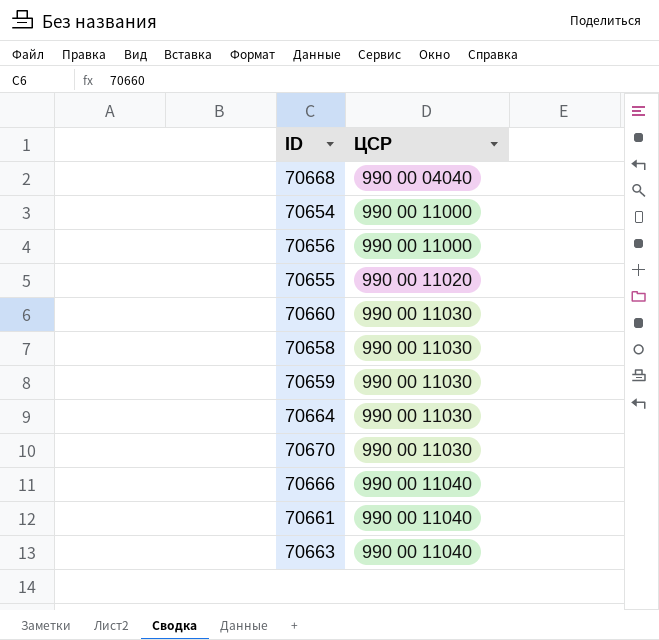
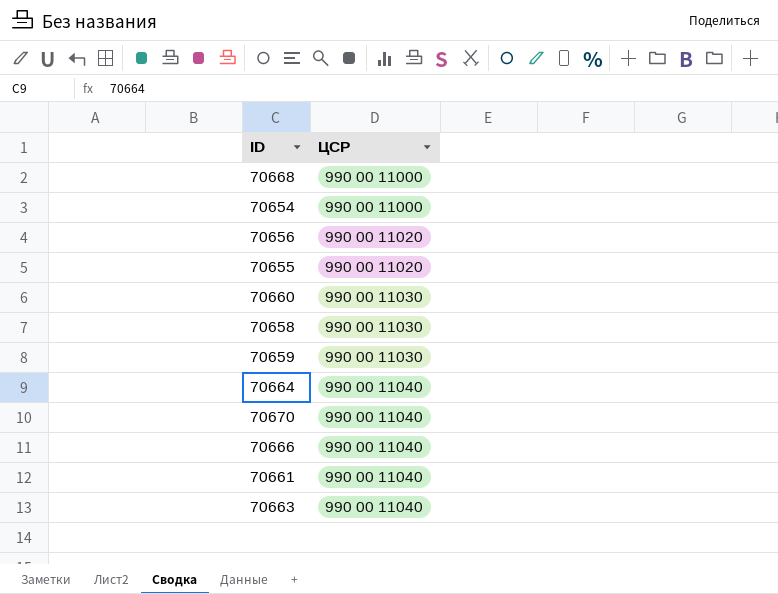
70668 | ЦСР: 990 00 04040 -> 990 00 11000
70656 | ЦСР: 990 00 11000 -> 990 00 11020
70664 | ЦСР: 990 00 11030 -> 990 00 11040
70670 | ЦСР: 990 00 11030 -> 990 00 11040

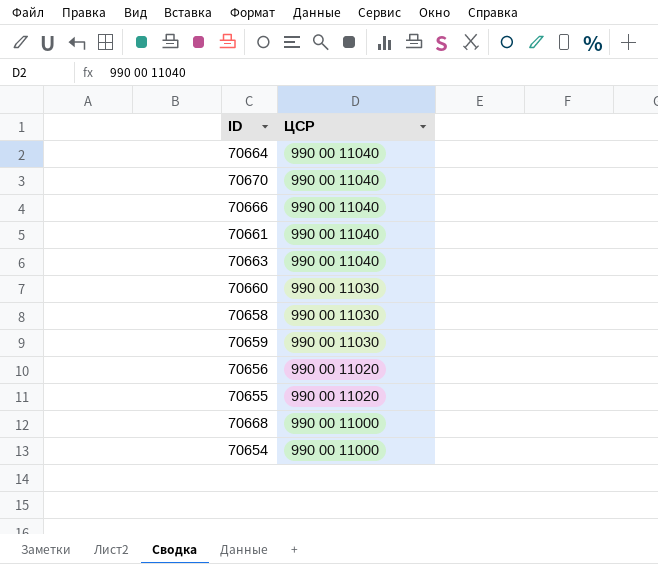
row order: ЦСР ascending -> ЦСР descending

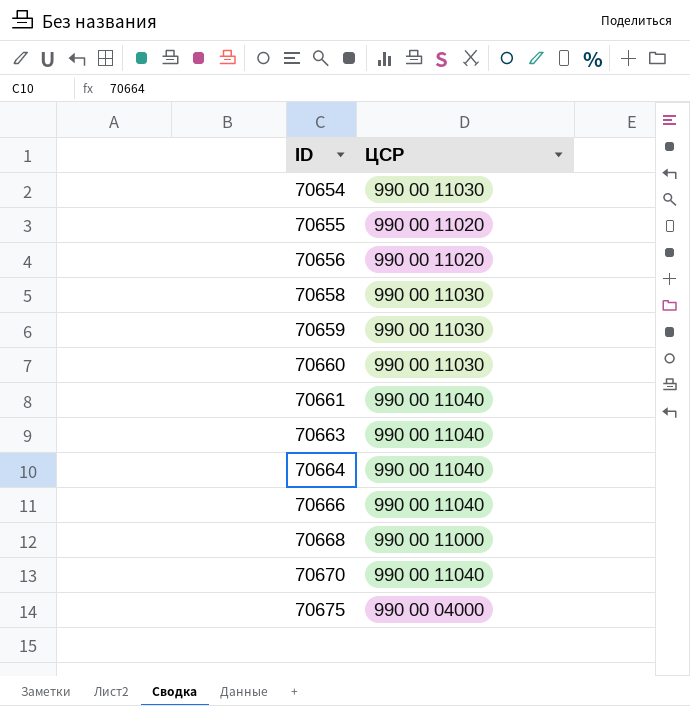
row order: ЦСР descending -> ID ascending
70654 | ЦСР: 990 00 11000 -> 990 00 11030
row 70675: none -> 990 00 04000

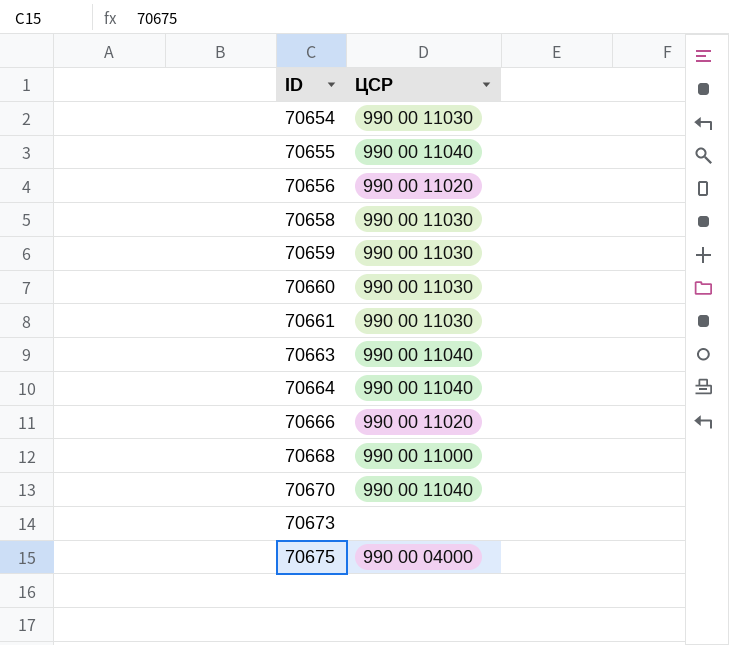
70655 | ЦСР: 990 00 11020 -> 990 00 11040
70661 | ЦСР: 990 00 11040 -> 990 00 11030
70666 | ЦСР: 990 00 11040 -> 990 00 11020
row 70673: none -> none

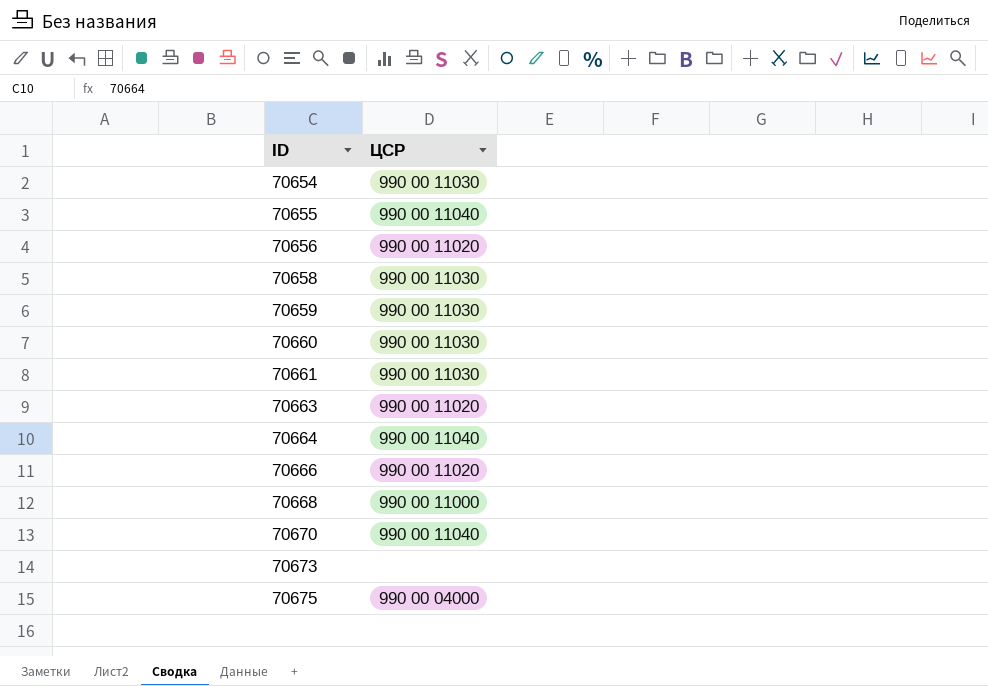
70663 | ЦСР: 990 00 11040 -> 990 00 11020

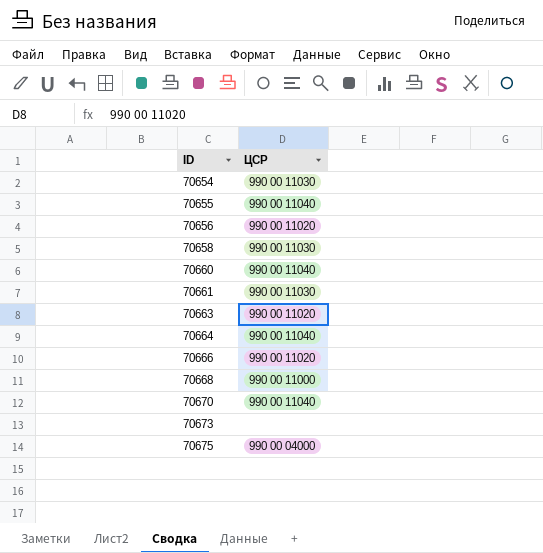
row 70659: 990 00 11030 -> none
70660 | ЦСР: 990 00 11030 -> 990 00 11040

